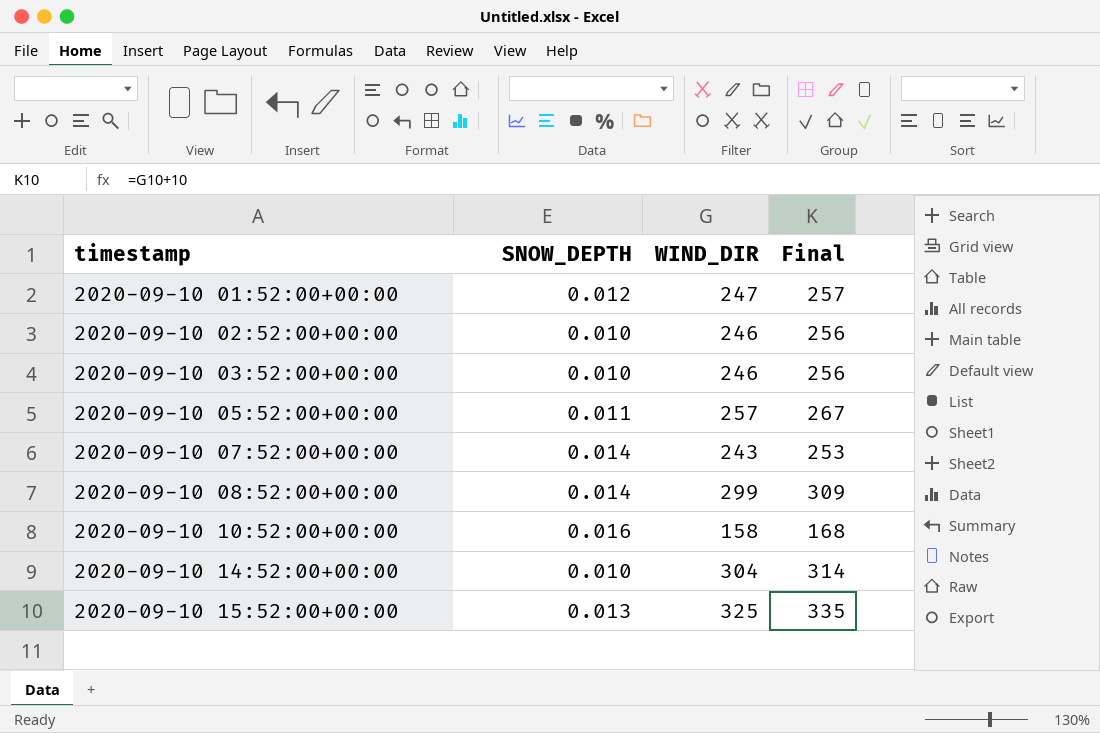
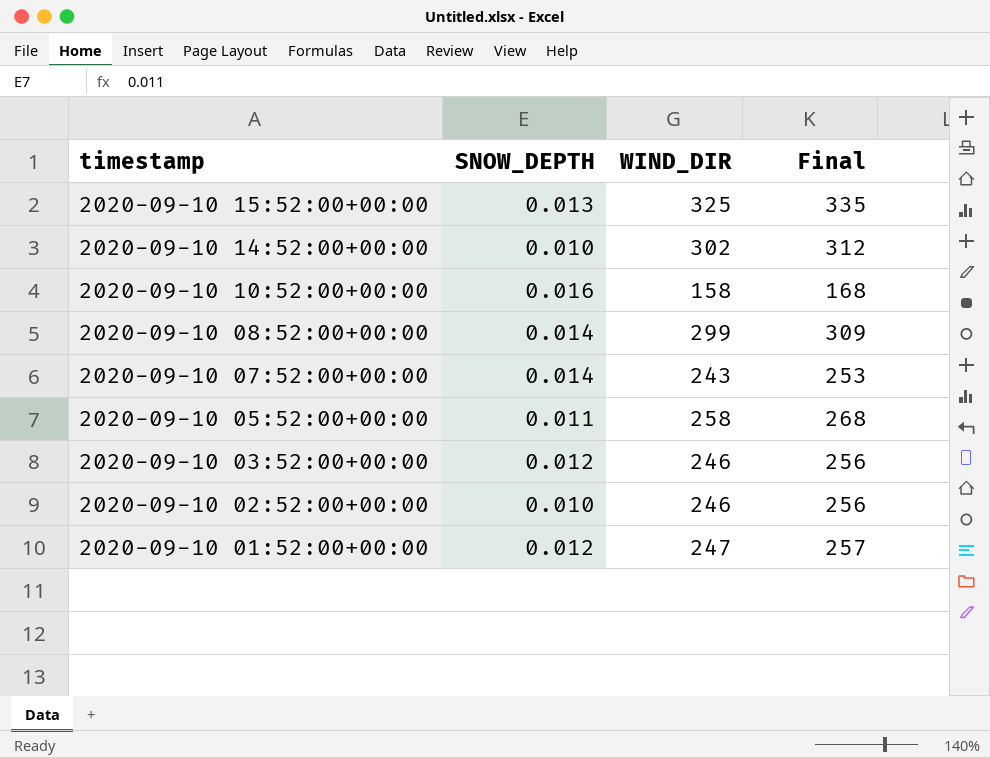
row order: timestamp ascending -> timestamp descending
2020-09-10 14:52:00+00:00 | WIND_DIR: 304 -> 302
2020-09-10 14:52:00+00:00 | Final: 314 -> 312
2020-09-10 05:52:00+00:00 | WIND_DIR: 257 -> 258
2020-09-10 05:52:00+00:00 | Final: 267 -> 268
2020-09-10 03:52:00+00:00 | SNOW_DEPTH: 0.010 -> 0.012

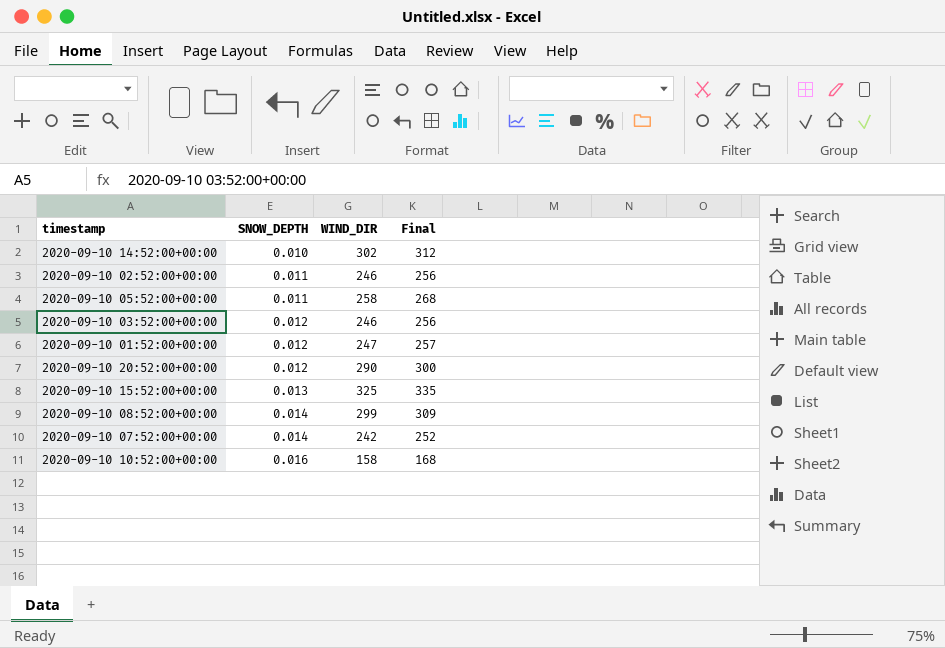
row order: timestamp descending -> SNOW_DEPTH ascending
2020-09-10 02:52:00+00:00 | SNOW_DEPTH: 0.010 -> 0.011
row 2020-09-10 20:52:00+00:00: none -> 0.012 | 290 | 300
2020-09-10 07:52:00+00:00 | WIND_DIR: 243 -> 242
2020-09-10 07:52:00+00:00 | Final: 253 -> 252

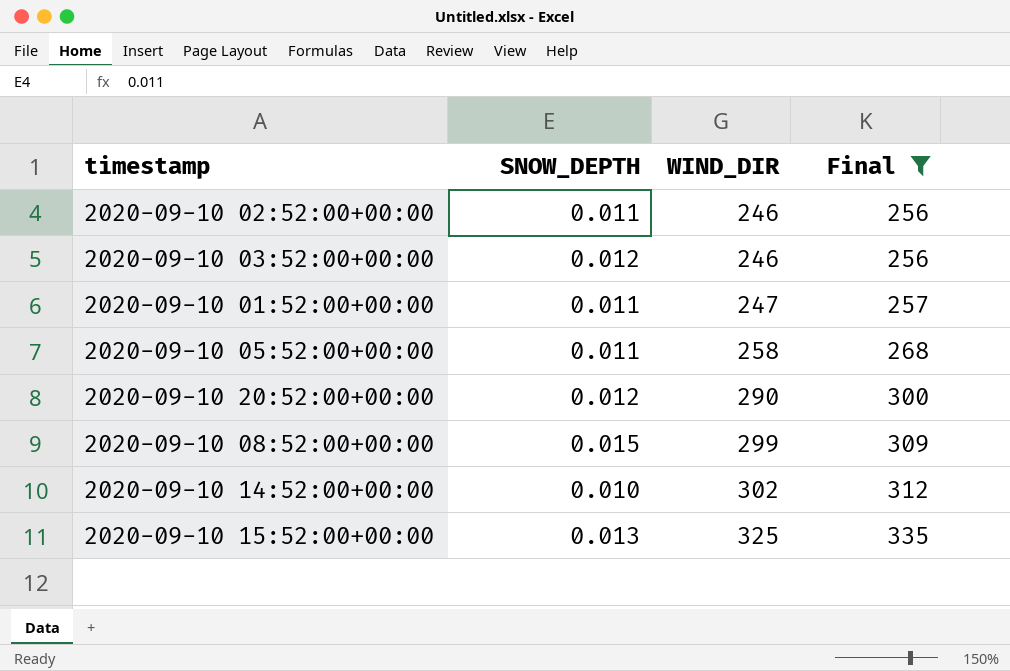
filter: none -> Final >= 256
row order: SNOW_DEPTH ascending -> WIND_DIR ascending
2020-09-10 01:52:00+00:00 | SNOW_DEPTH: 0.012 -> 0.011
2020-09-10 08:52:00+00:00 | SNOW_DEPTH: 0.014 -> 0.015

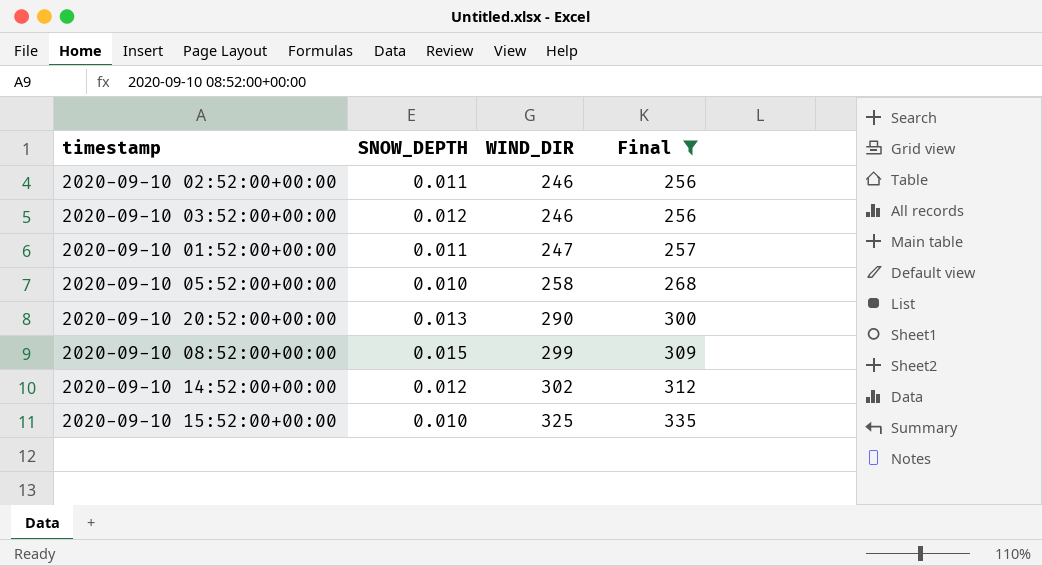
2020-09-10 05:52:00+00:00 | SNOW_DEPTH: 0.011 -> 0.010
2020-09-10 20:52:00+00:00 | SNOW_DEPTH: 0.012 -> 0.013
2020-09-10 14:52:00+00:00 | SNOW_DEPTH: 0.010 -> 0.012
2020-09-10 15:52:00+00:00 | SNOW_DEPTH: 0.013 -> 0.010

